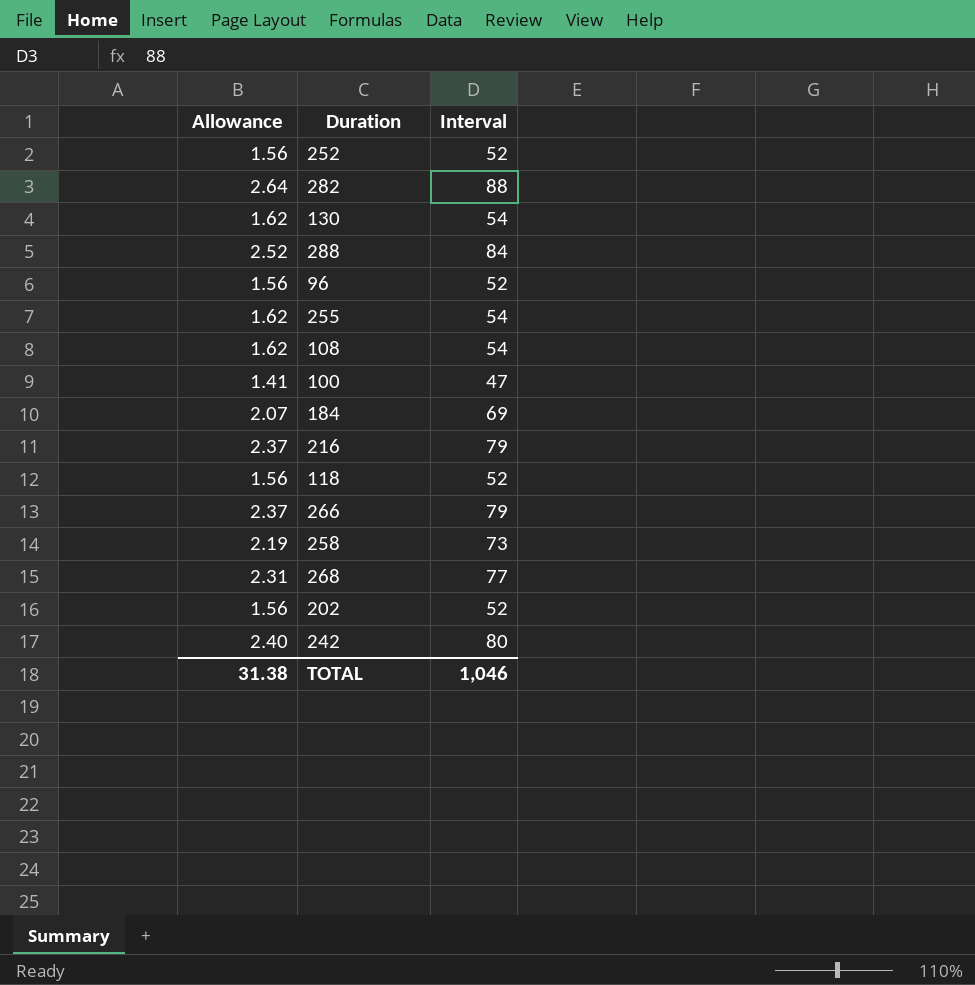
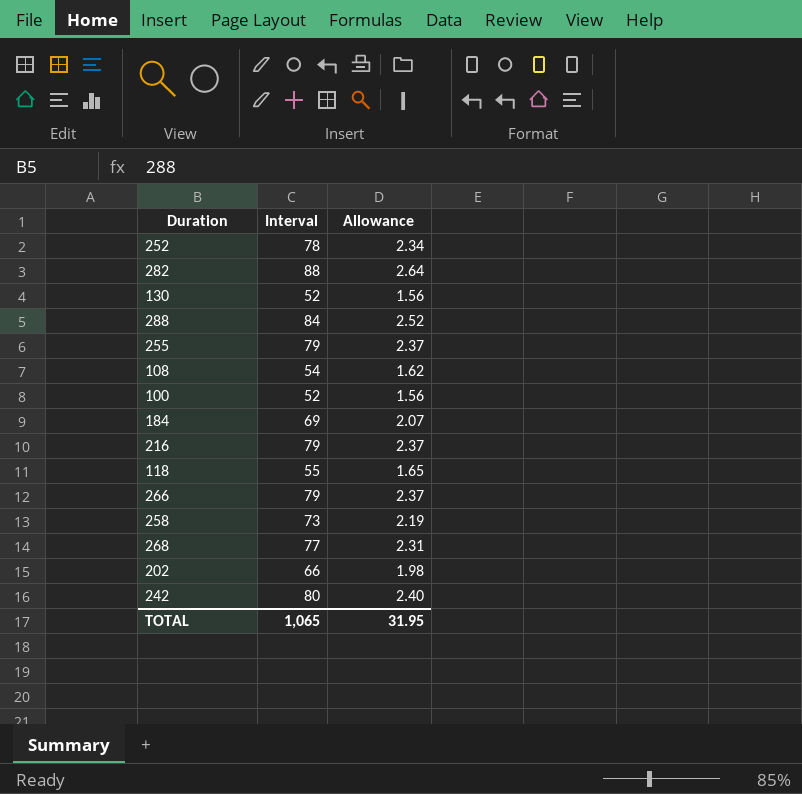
column Allowance | position: 1 -> 3
row 96: 1.56 | 52 -> none
252 | Interval: 52 -> 78
252 | Allowance: 1.56 -> 2.34
130 | Interval: 54 -> 52
130 | Allowance: 1.62 -> 1.56
255 | Interval: 54 -> 79
255 | Allowance: 1.62 -> 2.37
100 | Interval: 47 -> 52
100 | Allowance: 1.41 -> 1.56
118 | Interval: 52 -> 55
118 | Allowance: 1.56 -> 1.65
202 | Interval: 52 -> 66
202 | Allowance: 1.56 -> 1.98
TOTAL | Interval: 1,046 -> 1,065
TOTAL | Allowance: 31.38 -> 31.95

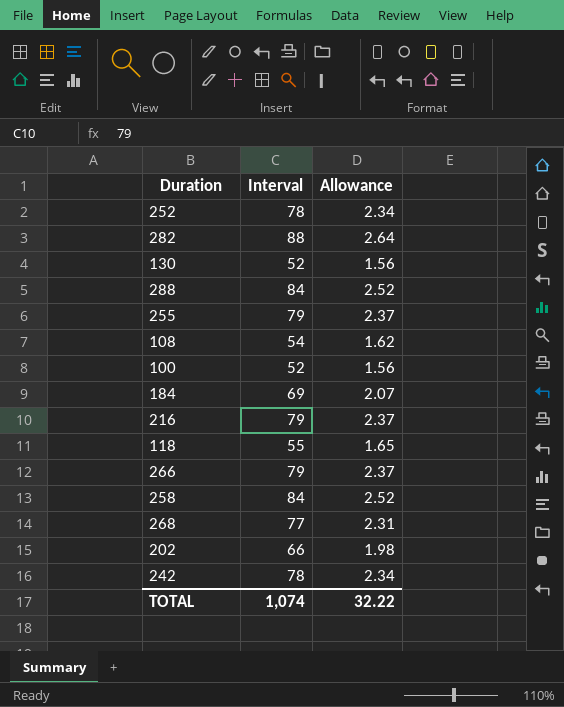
258 | Interval: 73 -> 84
258 | Allowance: 2.19 -> 2.52
242 | Interval: 80 -> 78
242 | Allowance: 2.40 -> 2.34
TOTAL | Interval: 1,065 -> 1,074
TOTAL | Allowance: 31.95 -> 32.22

